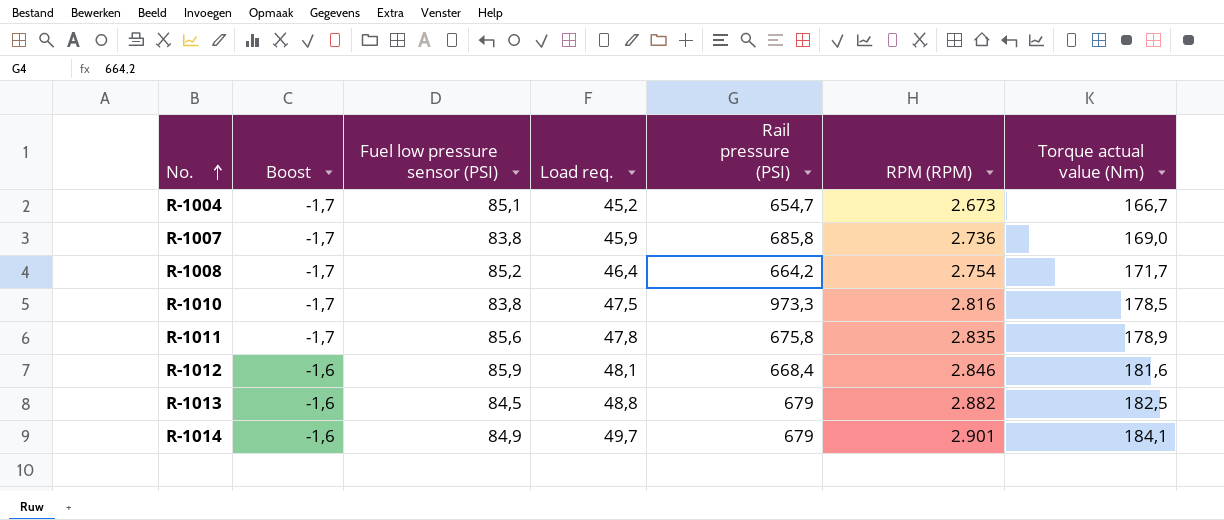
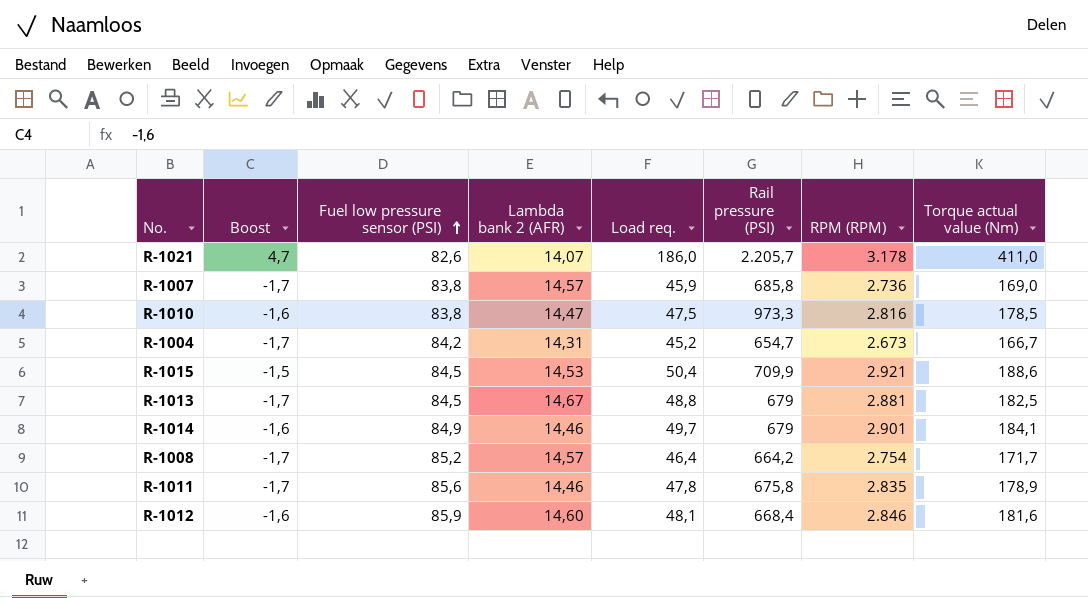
row order: No. ascending -> Fuel low pressure sensor (PSI) ascending
column Lambda bank 2 (AFR) | position: none -> 4
row R-1021: none -> 4,7 | 82,6 | 14,07 | 186,0 | 2.205,7 | 3.178 | 411,0
R-1010 | Boost: -1,7 -> -1,6
R-1004 | Fuel low pressure sensor (PSI): 85,1 -> 84,2
row R-1015: none -> -1,5 | 84,5 | 14,53 | 50,4 | 709,9 | 2.921 | 188,6
R-1013 | Boost: -1,6 -> -1,7
R-1013 | RPM (RPM): 2.882 -> 2.881

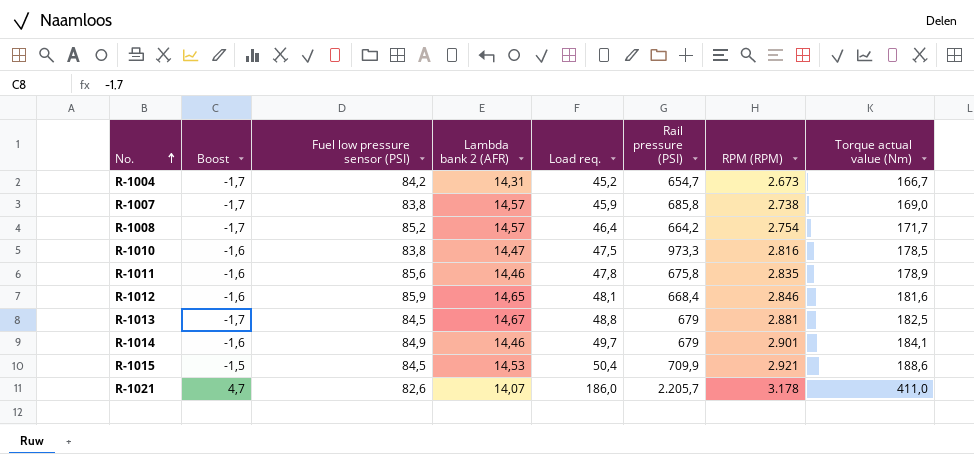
row order: Fuel low pressure sensor (PSI) ascending -> No. ascending
R-1007 | RPM (RPM): 2.736 -> 2.738
R-1011 | Boost: -1,7 -> -1,6
R-1012 | Lambda bank 2 (AFR): 14,60 -> 14,65

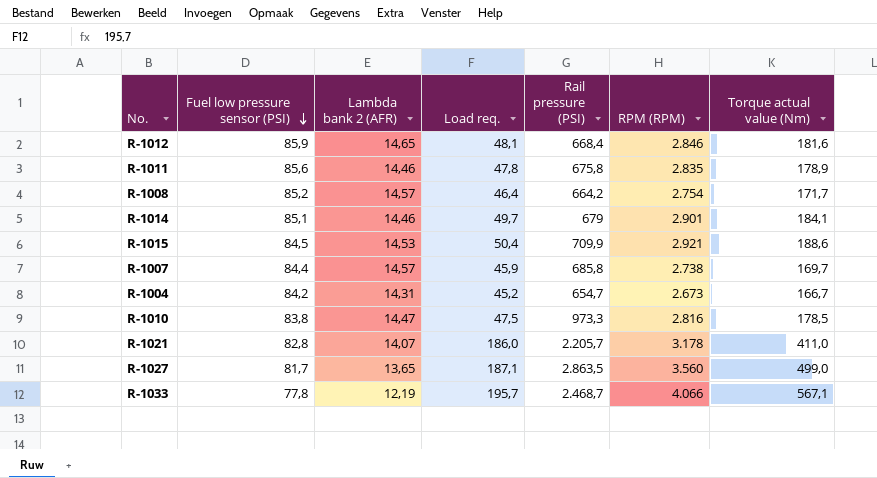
row order: No. ascending -> Fuel low pressure sensor (PSI) descending
column Boost | position: 2 -> none
row R-1013: -1,7 | 84,5 | 14,67 | 48,8 | 679 | 2.881 | 182,5 -> none
R-1014 | Fuel low pressure sensor (PSI): 84,9 -> 85,1
R-1007 | Fuel low pressure sensor (PSI): 83,8 -> 84,4
R-1007 | Torque actual value (Nm): 169,0 -> 169,7
R-1021 | Fuel low pressure sensor (PSI): 82,6 -> 82,8
row R-1027: none -> 81,7 | 13,65 | 187,1 | 2.863,5 | 3.560 | 499,0
row R-1033: none -> 77,8 | 12,19 | 195,7 | 2.468,7 | 4.066 | 567,1

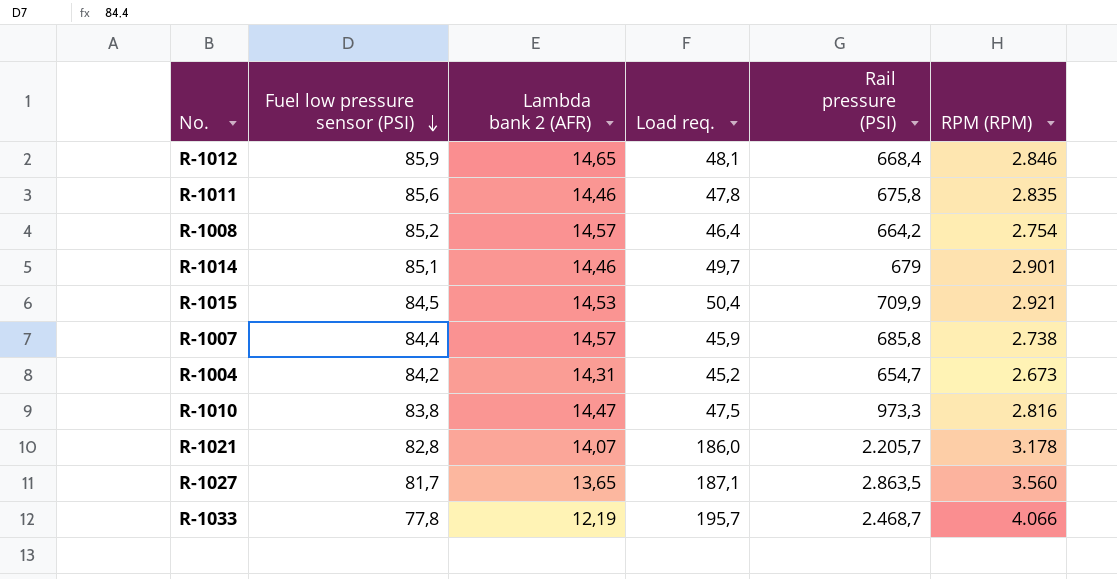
column Torque actual value (Nm) | position: 7 -> none

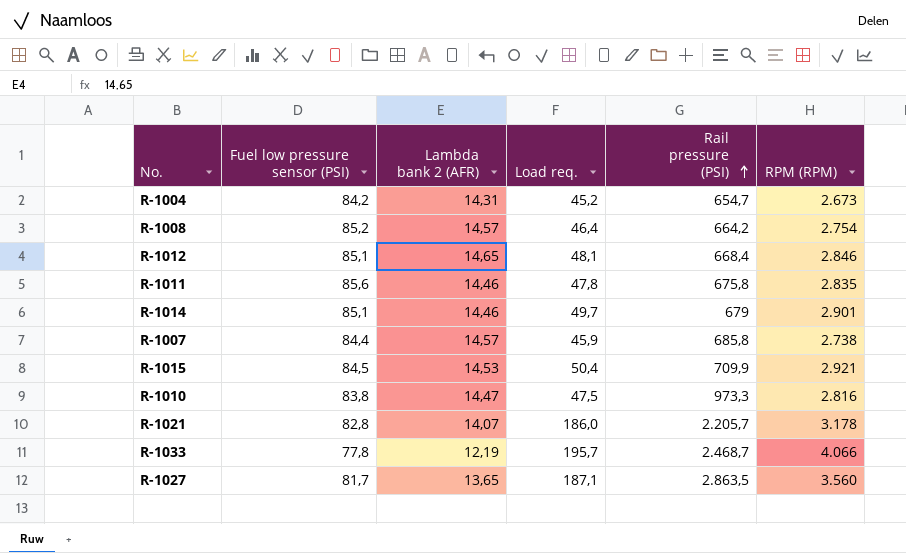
row order: Fuel low pressure sensor (PSI) descending -> Rail pressure (PSI) ascending
R-1012 | Fuel low pressure sensor (PSI): 85,9 -> 85,1

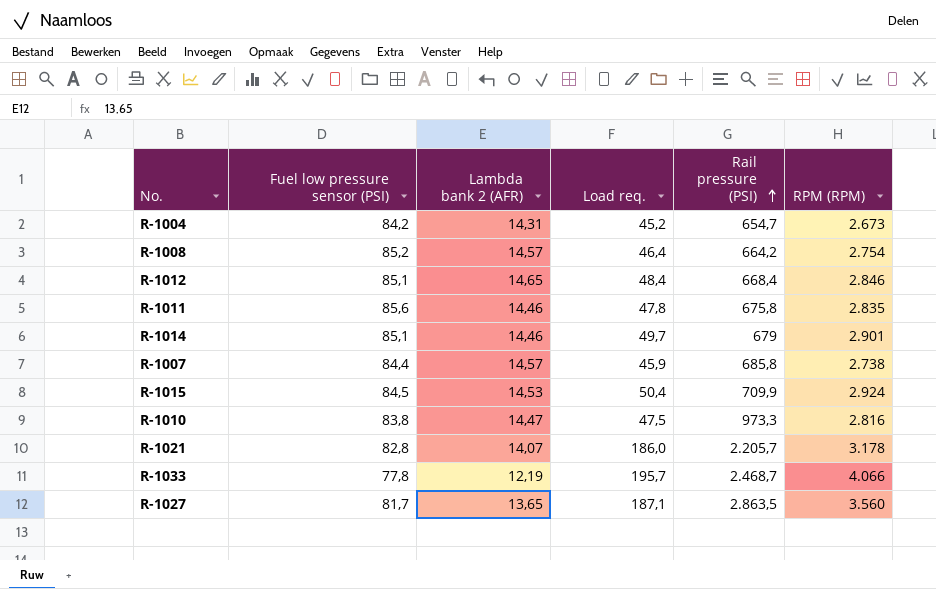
R-1012 | Load req.: 48,1 -> 48,4
R-1015 | RPM (RPM): 2.921 -> 2.924

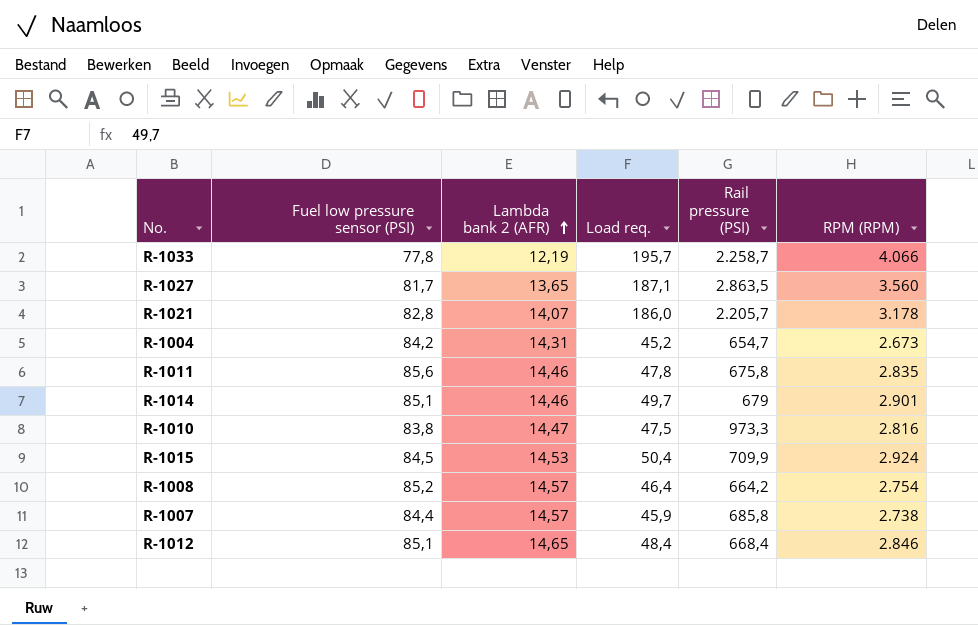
row order: Rail pressure (PSI) ascending -> Lambda bank 2 (AFR) ascending
R-1033 | Rail pressure (PSI): 2.468,7 -> 2.258,7

